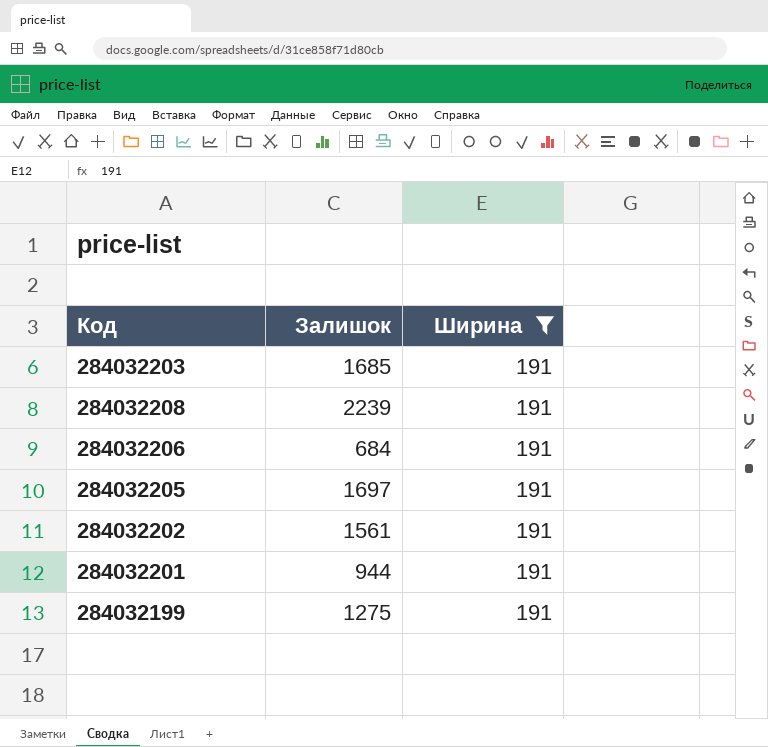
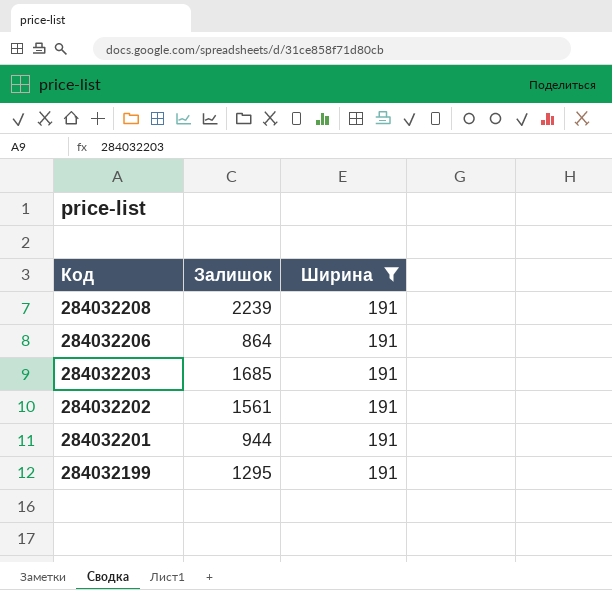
row order: none -> Код descending
row 284032205: 1697 | 191 -> none
284032206 | Залишок: 684 -> 864
284032199 | Залишок: 1275 -> 1295

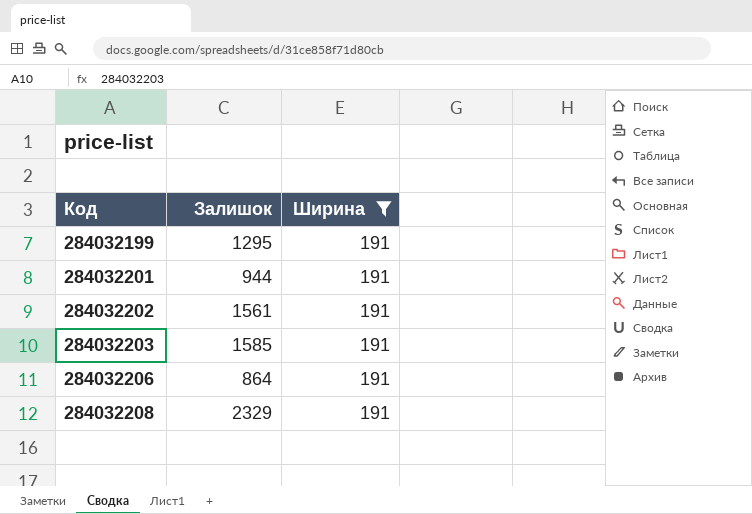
row order: Код descending -> Код ascending
284032203 | Залишок: 1685 -> 1585
284032208 | Залишок: 2239 -> 2329

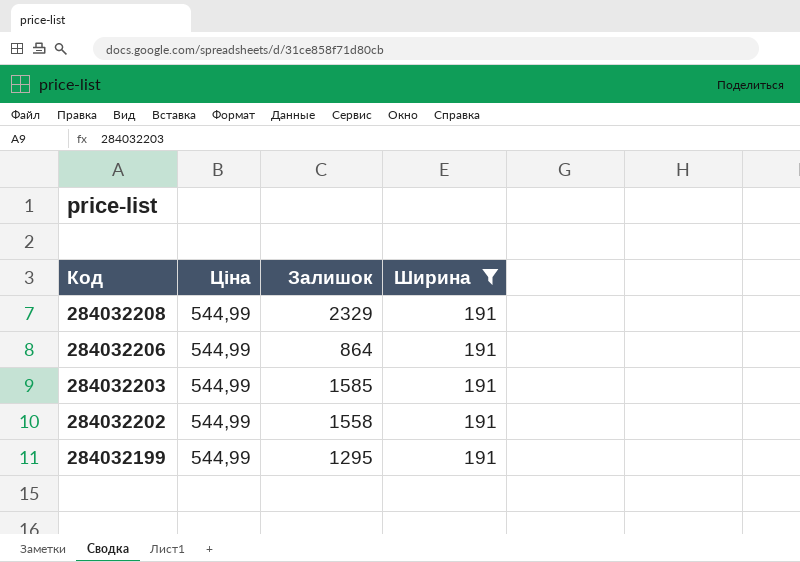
row order: Код ascending -> Код descending
column Ціна | position: none -> 2
row 284032201: 944 | 191 -> none
284032202 | Залишок: 1561 -> 1558

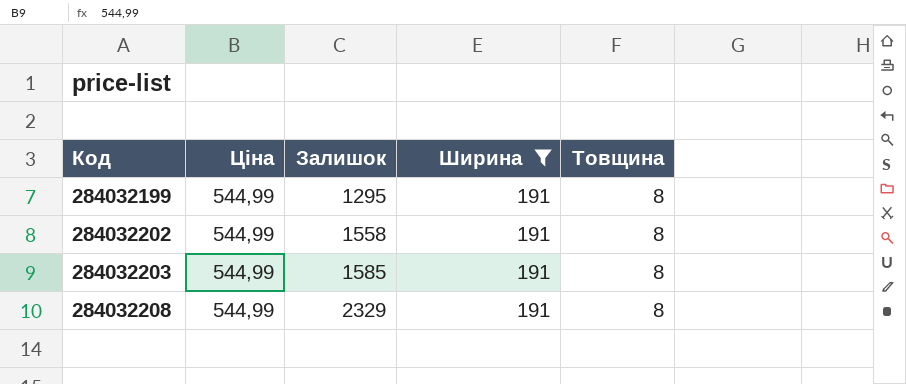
row order: Код descending -> Код ascending
column Товщина | position: none -> 5
row 284032206: 544,99 | 864 | 191 -> none

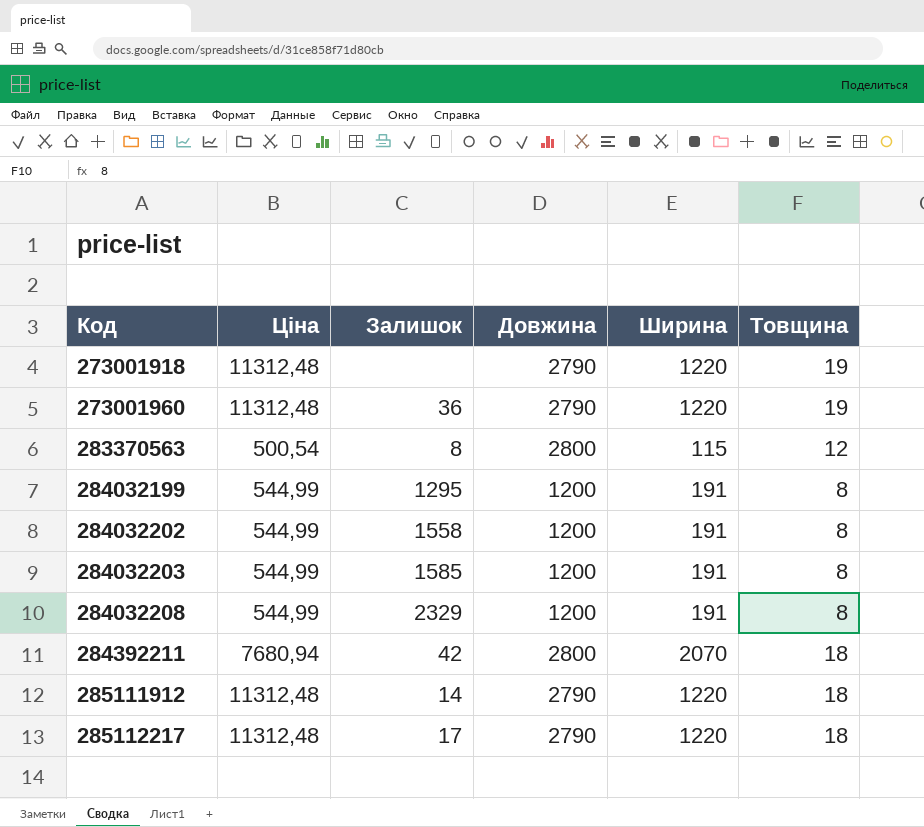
filter: Ширина = 191 -> none
column Довжина | position: none -> 4

